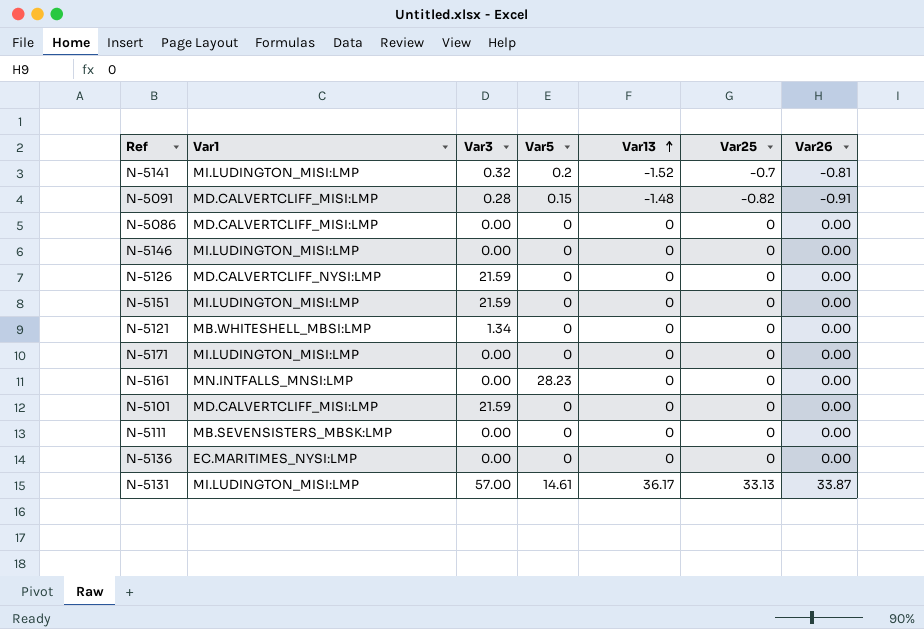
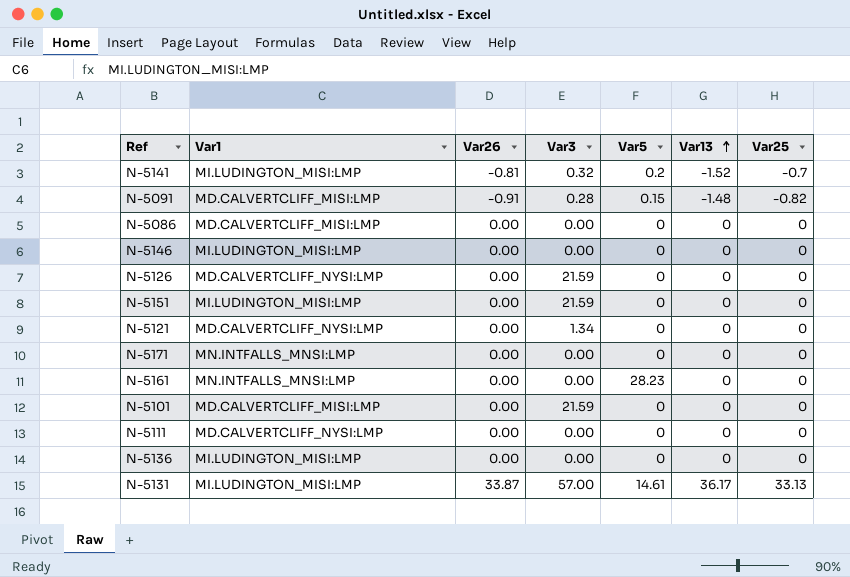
column Var26 | position: 7 -> 3
N-5121 | Var1: MB.WHITESHELL_MBSI:LMP -> MD.CALVERTCLIFF_NYSI:LMP
N-5171 | Var1: MI.LUDINGTON_MISI:LMP -> MN.INTFALLS_MNSI:LMP
N-5111 | Var1: MB.SEVENSISTERS_MBSK:LMP -> MD.CALVERTCLIFF_NYSI:LMP
N-5136 | Var1: EC.MARITIMES_NYSI:LMP -> MI.LUDINGTON_MISI:LMP

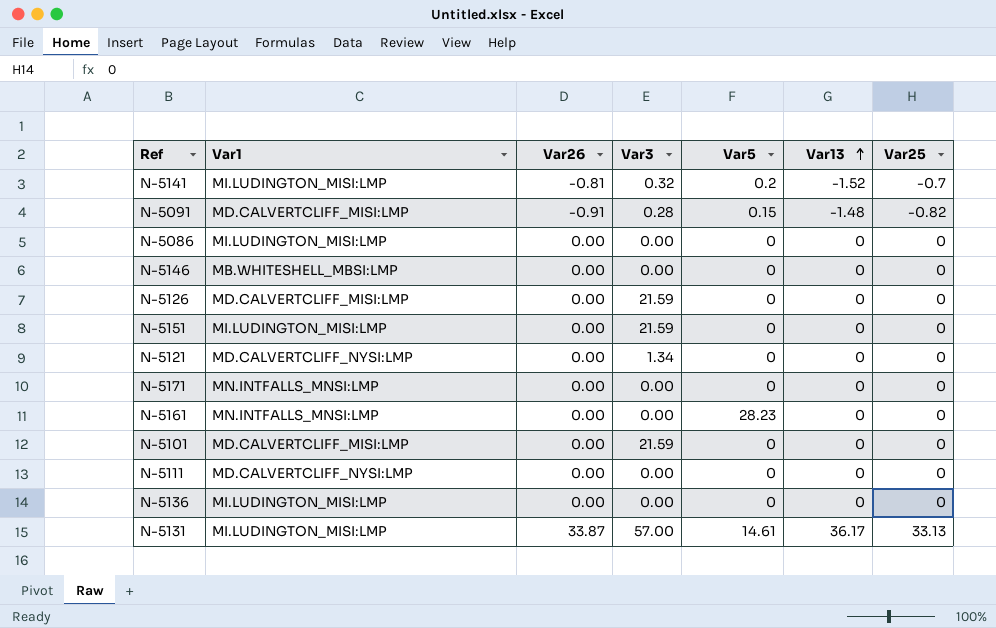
N-5086 | Var1: MD.CALVERTCLIFF_MISI:LMP -> MI.LUDINGTON_MISI:LMP
N-5146 | Var1: MI.LUDINGTON_MISI:LMP -> MB.WHITESHELL_MBSI:LMP
N-5126 | Var1: MD.CALVERTCLIFF_NYSI:LMP -> MD.CALVERTCLIFF_MISI:LMP

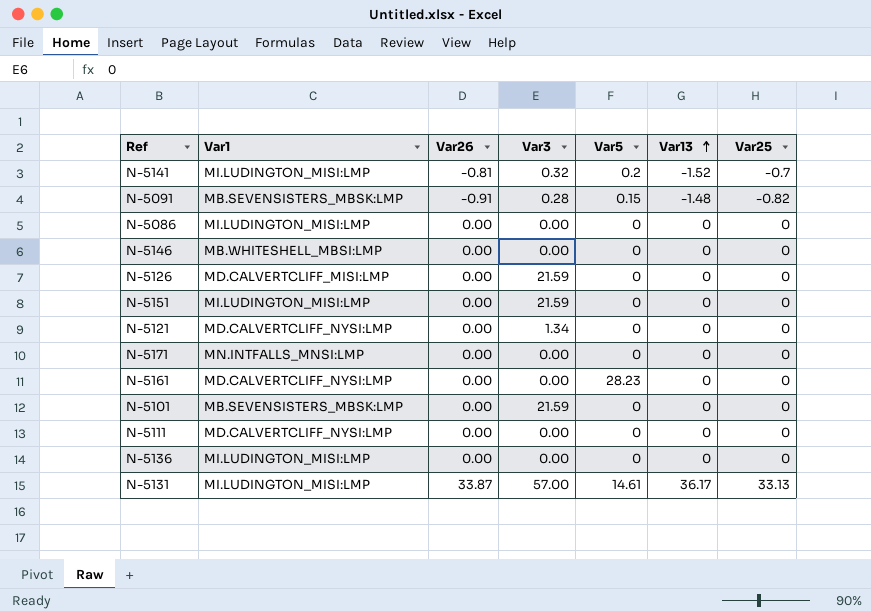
N-5091 | Var1: MD.CALVERTCLIFF_MISI:LMP -> MB.SEVENSISTERS_MBSK:LMP
N-5161 | Var1: MN.INTFALLS_MNSI:LMP -> MD.CALVERTCLIFF_NYSI:LMP
N-5101 | Var1: MD.CALVERTCLIFF_MISI:LMP -> MB.SEVENSISTERS_MBSK:LMP

